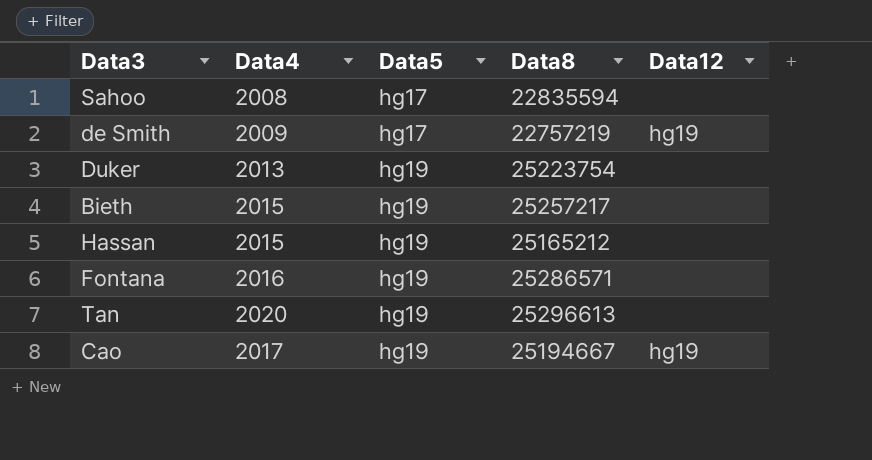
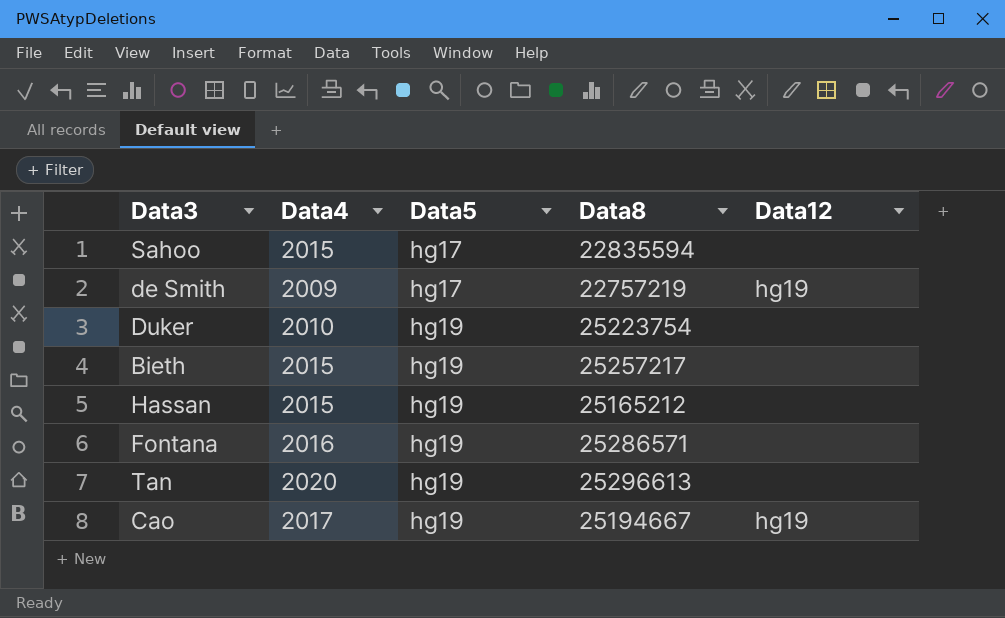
Sahoo | Data4: 2008 -> 2015
Duker | Data4: 2013 -> 2010

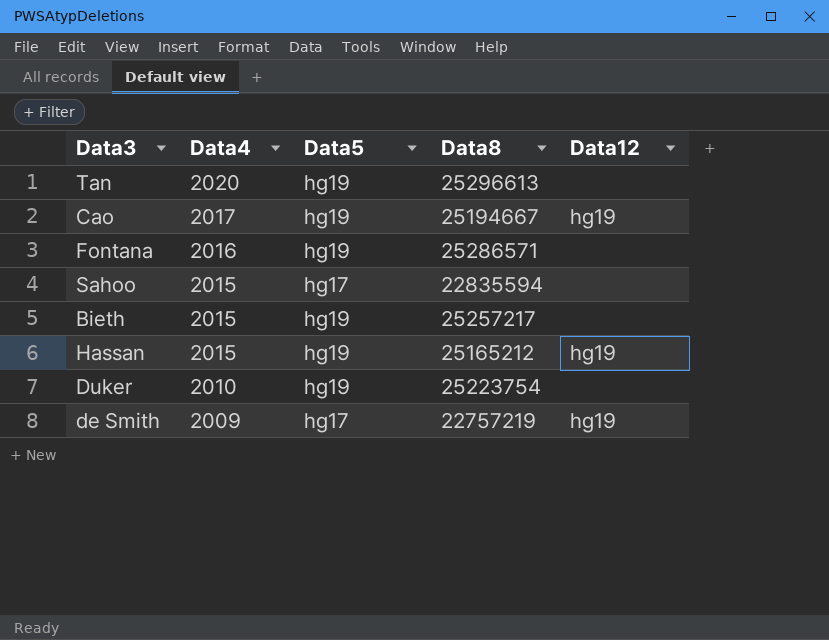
row order: Data5 ascending -> Data4 descending
Hassan | Data12: none -> hg19

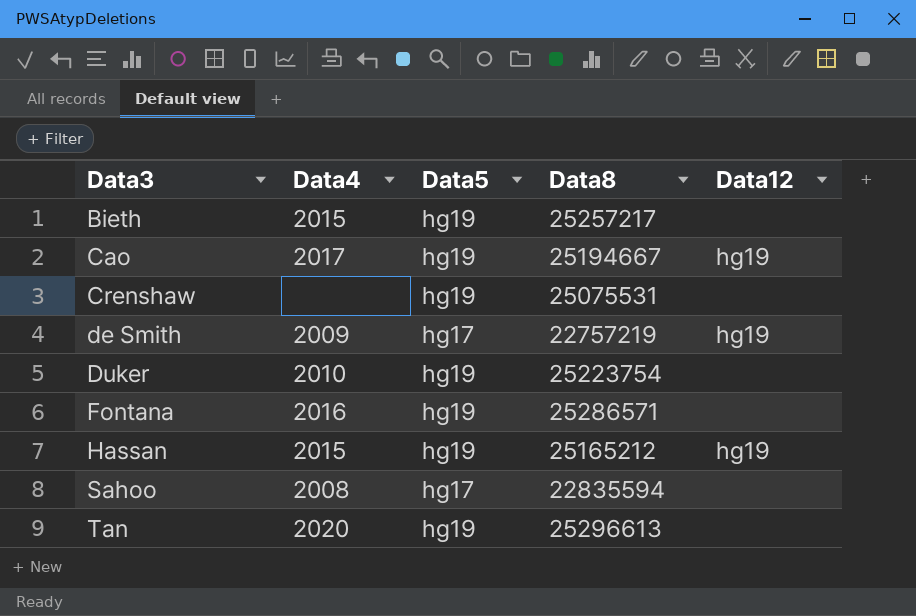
row order: Data4 descending -> Data3 ascending
row Crenshaw: none -> none | hg19 | 25075531 | none
Sahoo | Data4: 2015 -> 2008

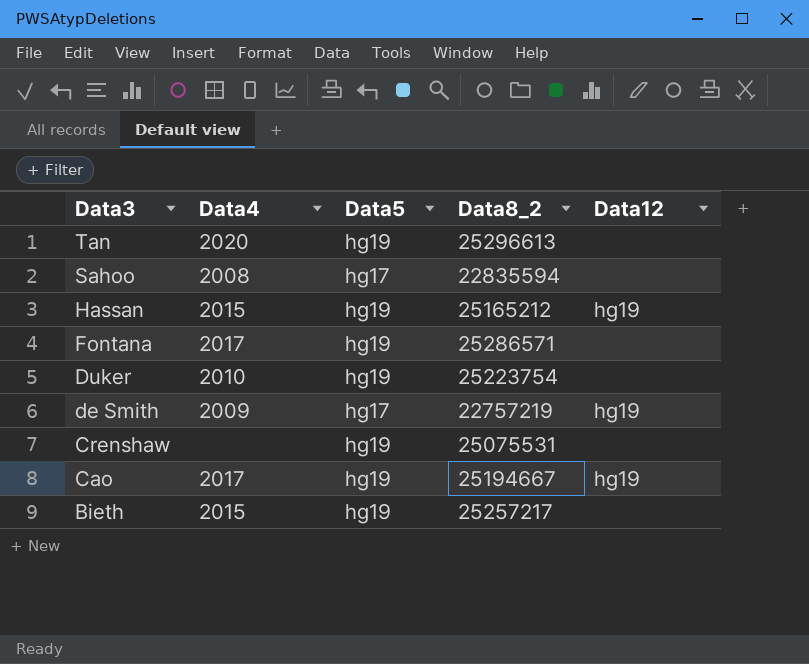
row order: Data3 ascending -> Data3 descending
column name: Data8 -> Data8_2
Fontana | Data4: 2016 -> 2017

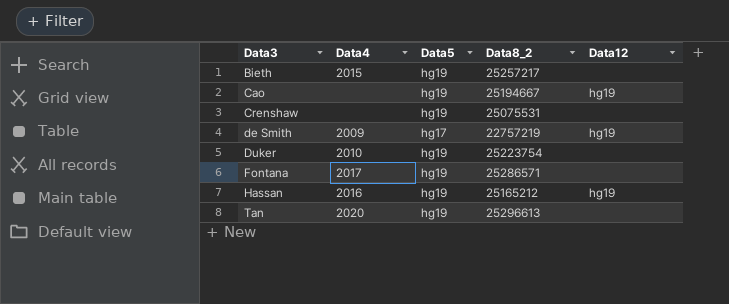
row order: Data3 descending -> Data3 ascending
row Sahoo: 2008 | hg17 | 22835594 | none -> none
Cao | Data4: 2017 -> none
Hassan | Data4: 2015 -> 2016

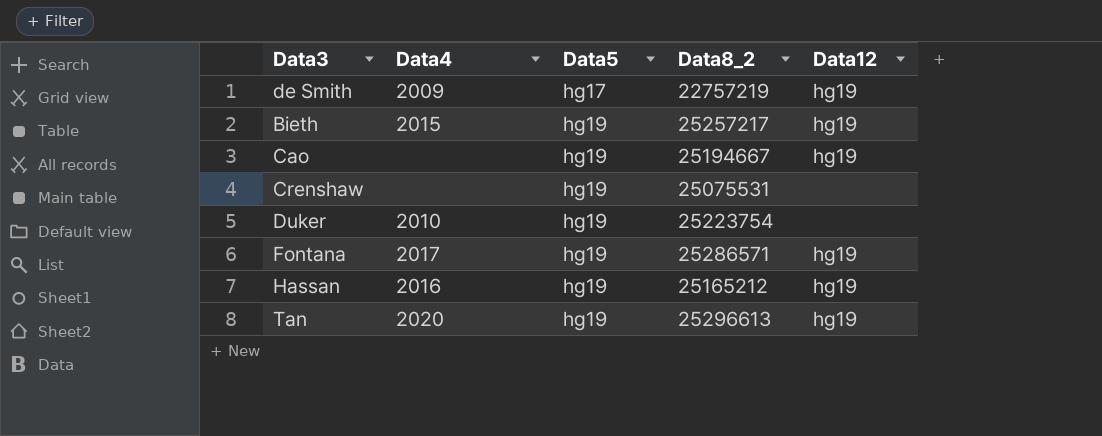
row order: Data3 ascending -> Data5 ascending
Bieth | Data12: none -> hg19
Fontana | Data12: none -> hg19
Tan | Data12: none -> hg19

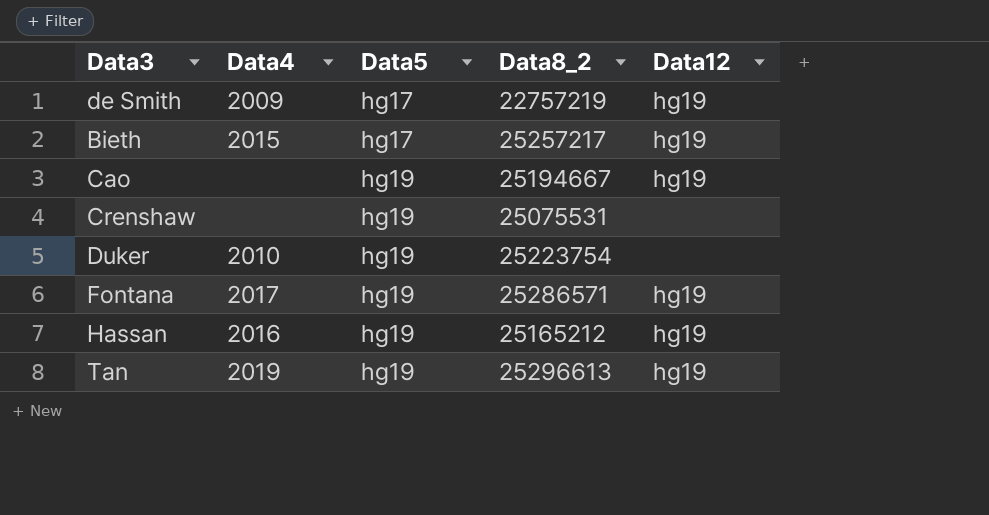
Bieth | Data5: hg19 -> hg17
Tan | Data4: 2020 -> 2019

